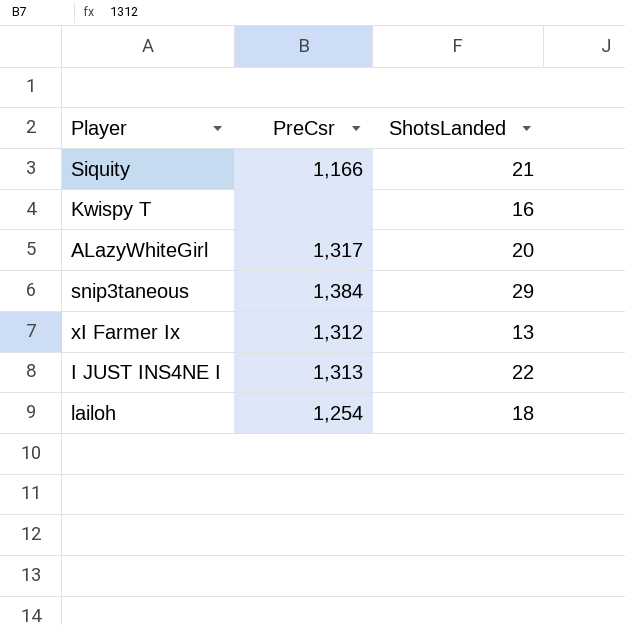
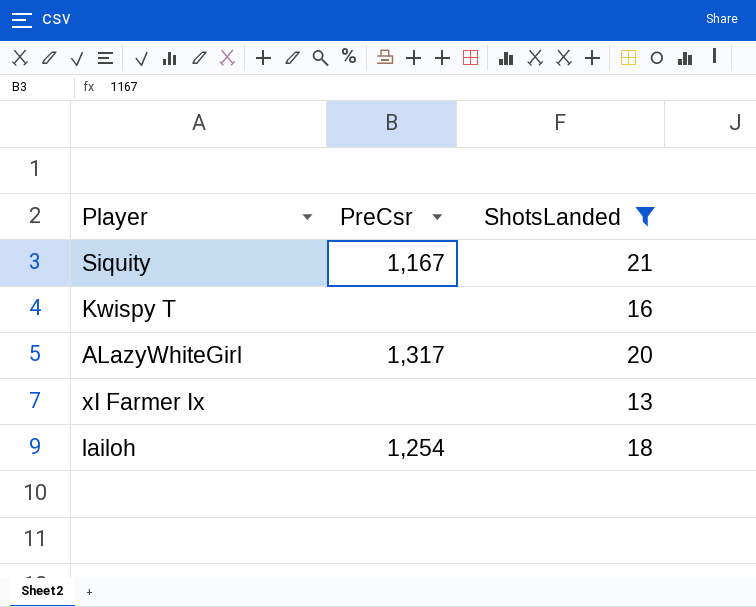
filter: none -> ShotsLanded <= 21
Siquity | PreCsr: 1,166 -> 1,167
xI Farmer Ix | PreCsr: 1,312 -> none

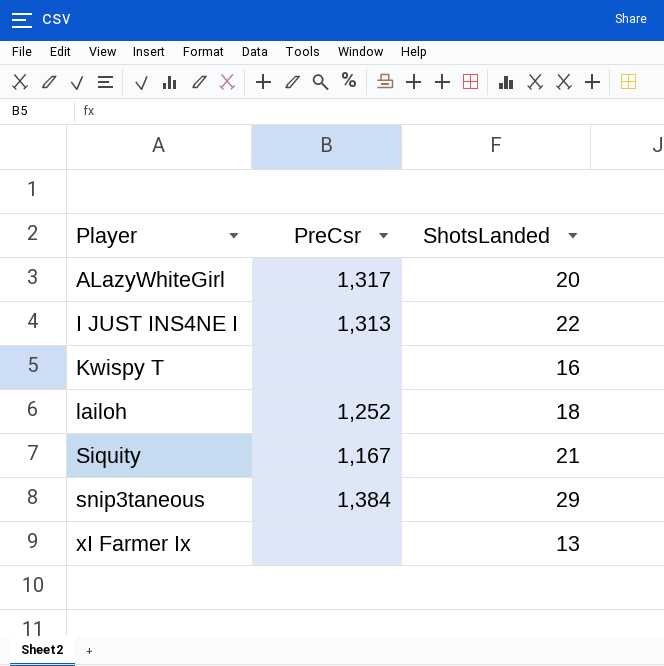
filter: ShotsLanded <= 21 -> none
row order: none -> Player ascending
lailoh | PreCsr: 1,254 -> 1,252

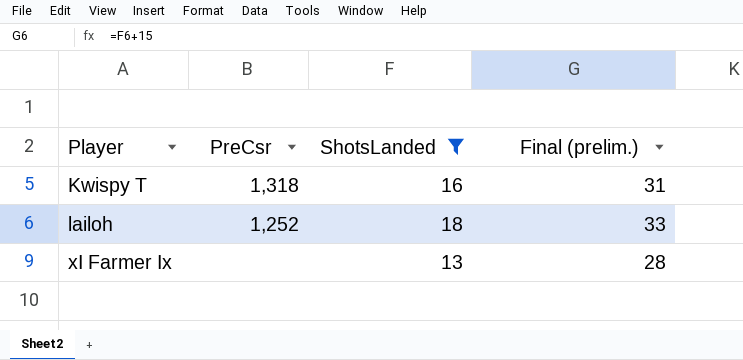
filter: none -> ShotsLanded <= 18
column Final (prelim.) | formula: none -> [ShotsLanded] + 15
Kwispy T | PreCsr: none -> 1,318

